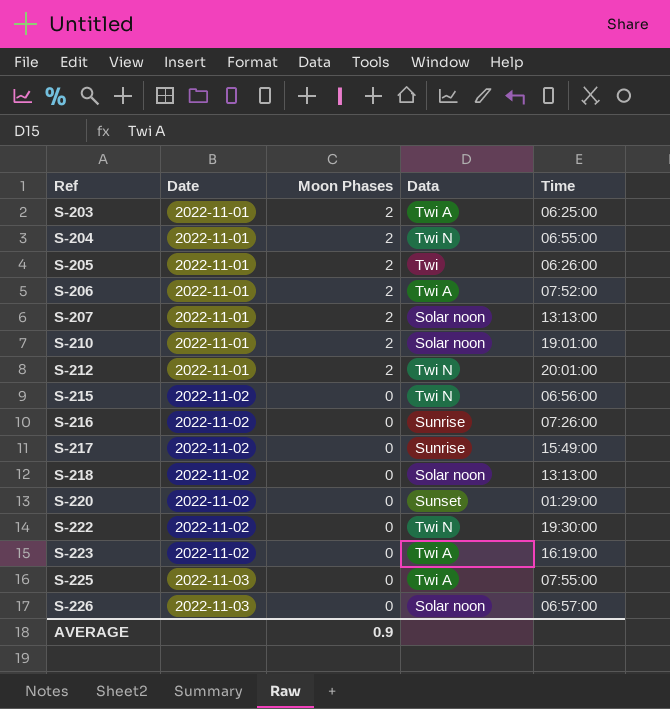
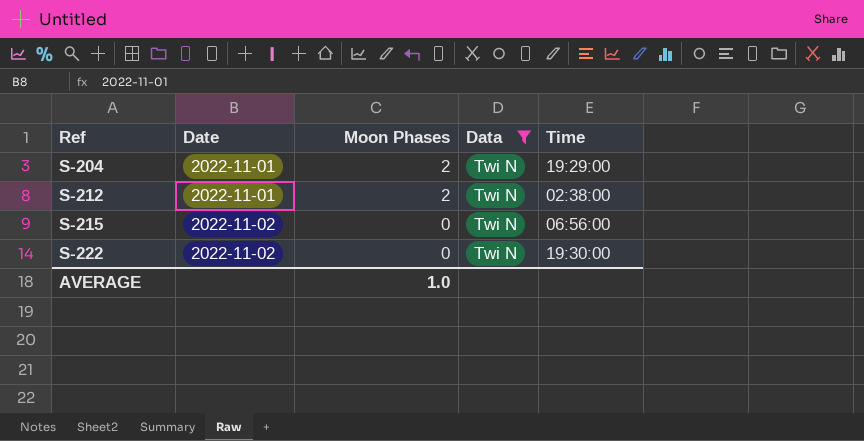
filter: none -> Data = Twi N
S-204 | Time: 06:55:00 -> 19:29:00
S-212 | Time: 20:01:00 -> 02:38:00
AVERAGE | Moon Phases: 0.9 -> 1.0

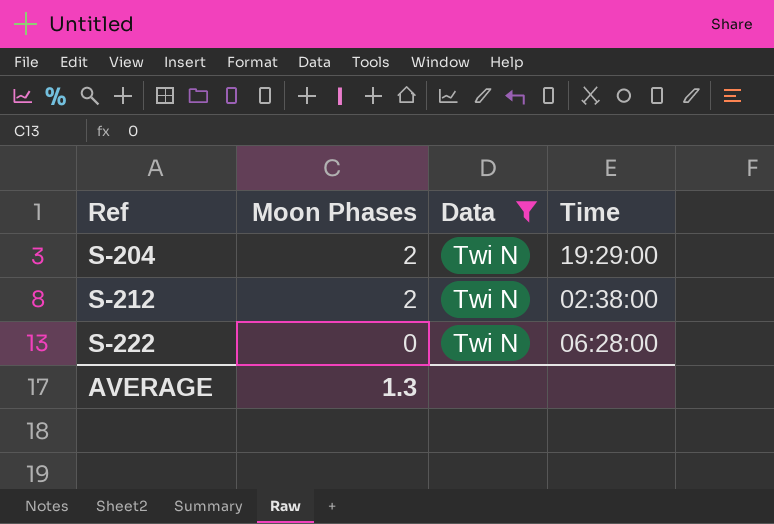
column Date | position: 2 -> none
row S-215: 2022-11-02 | 0 | Twi N | 06:56:00 -> none
S-222 | Time: 19:30:00 -> 06:28:00
AVERAGE | Moon Phases: 1.0 -> 1.3

